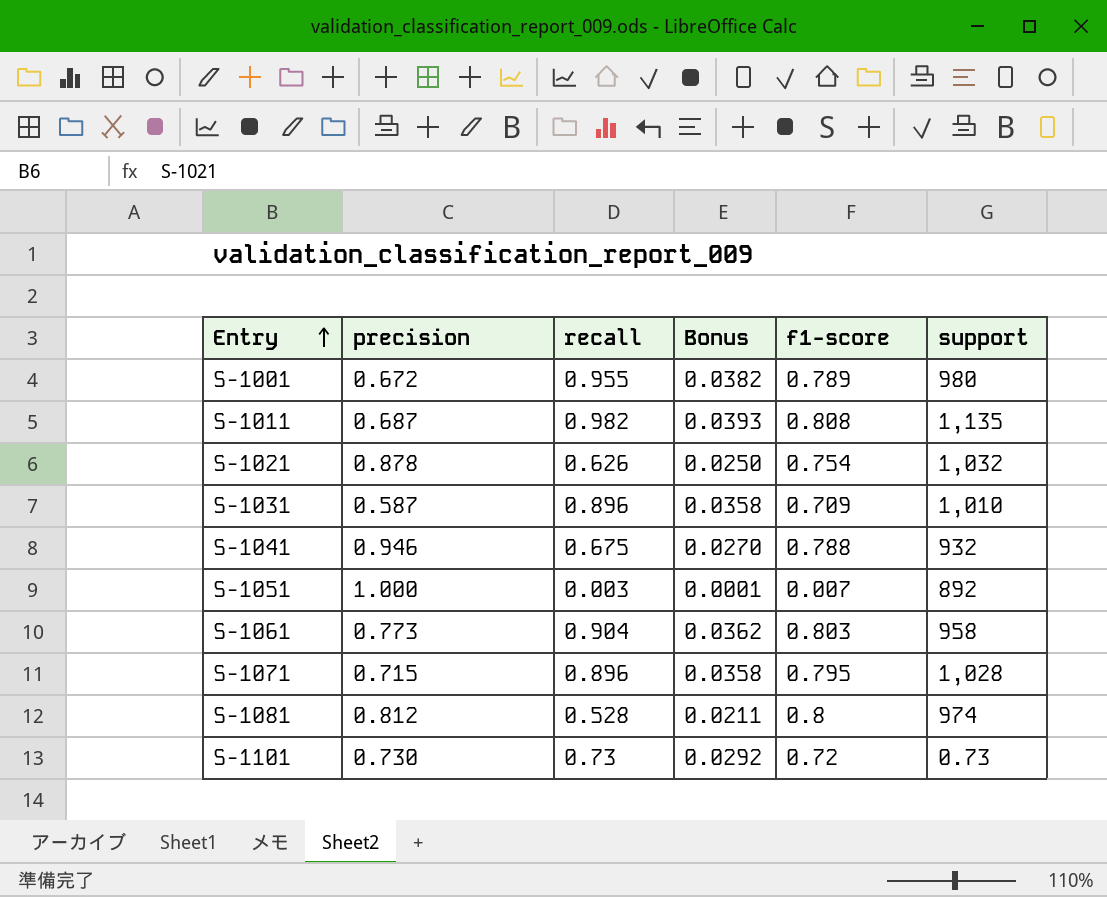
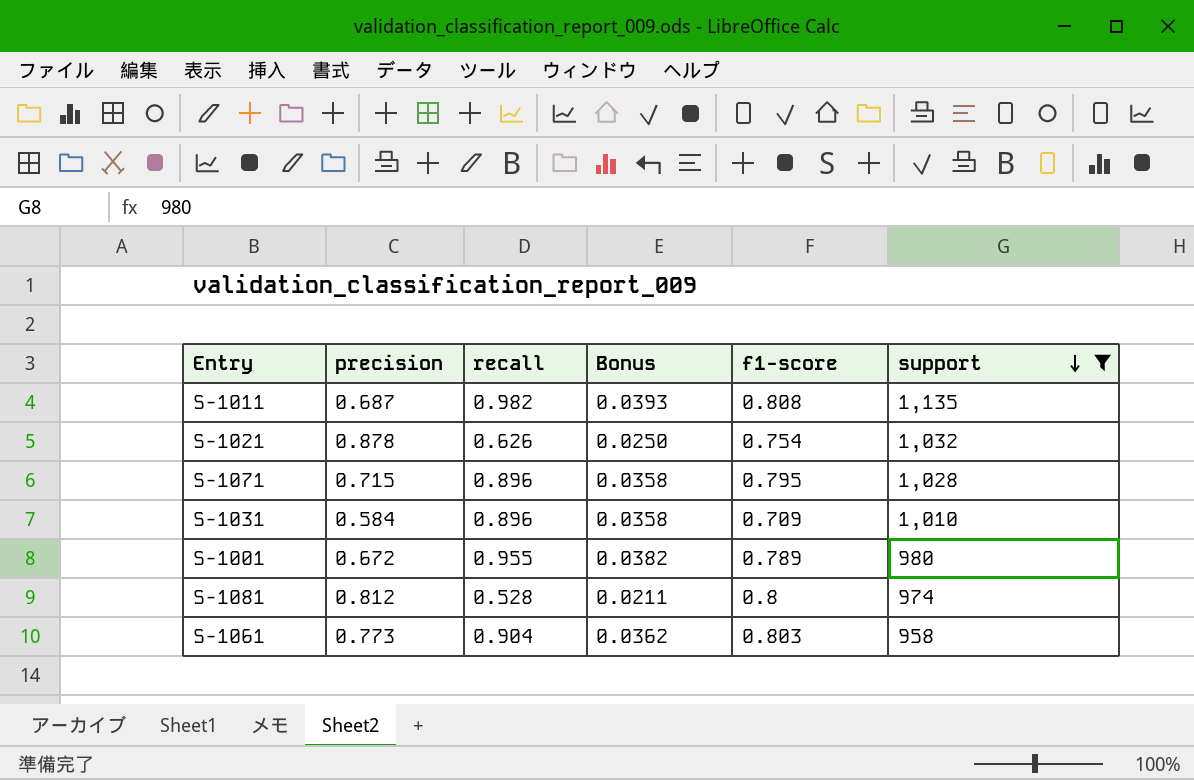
filter: none -> support >= 958
row order: Entry ascending -> support descending
S-1031 | precision: 0.587 -> 0.584

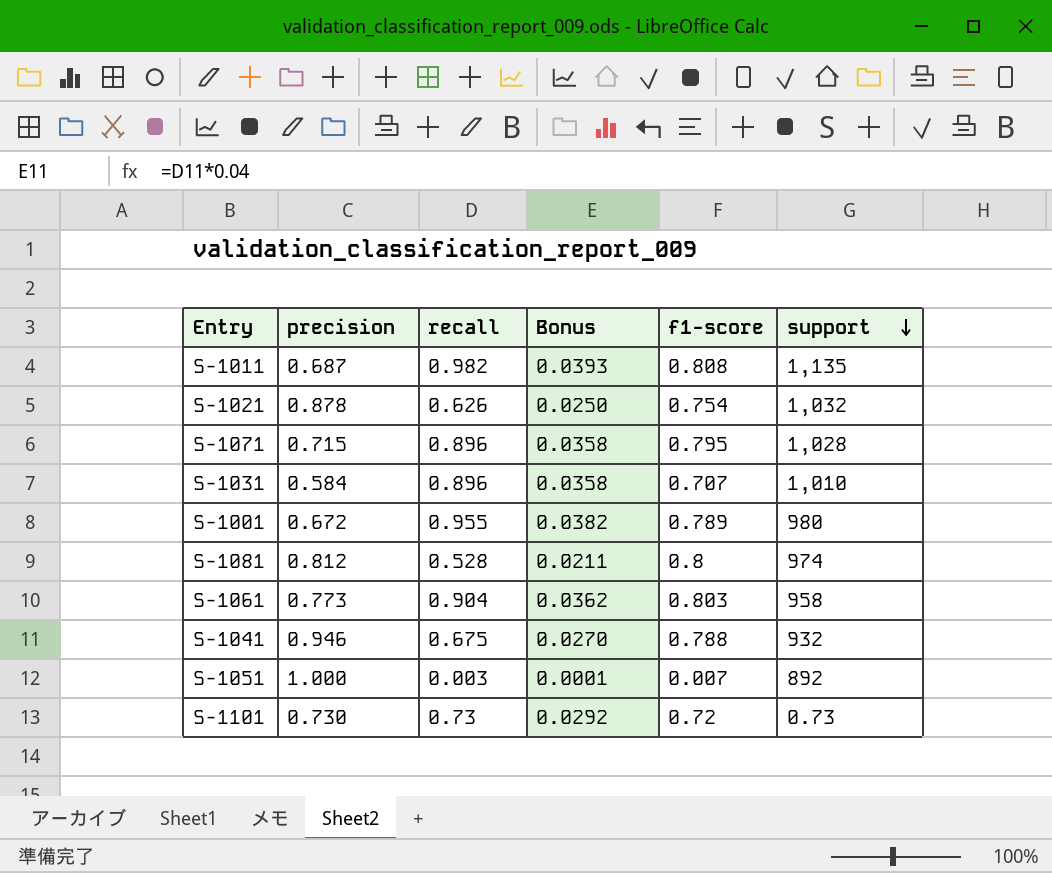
filter: support >= 958 -> none
S-1031 | f1-score: 0.709 -> 0.707

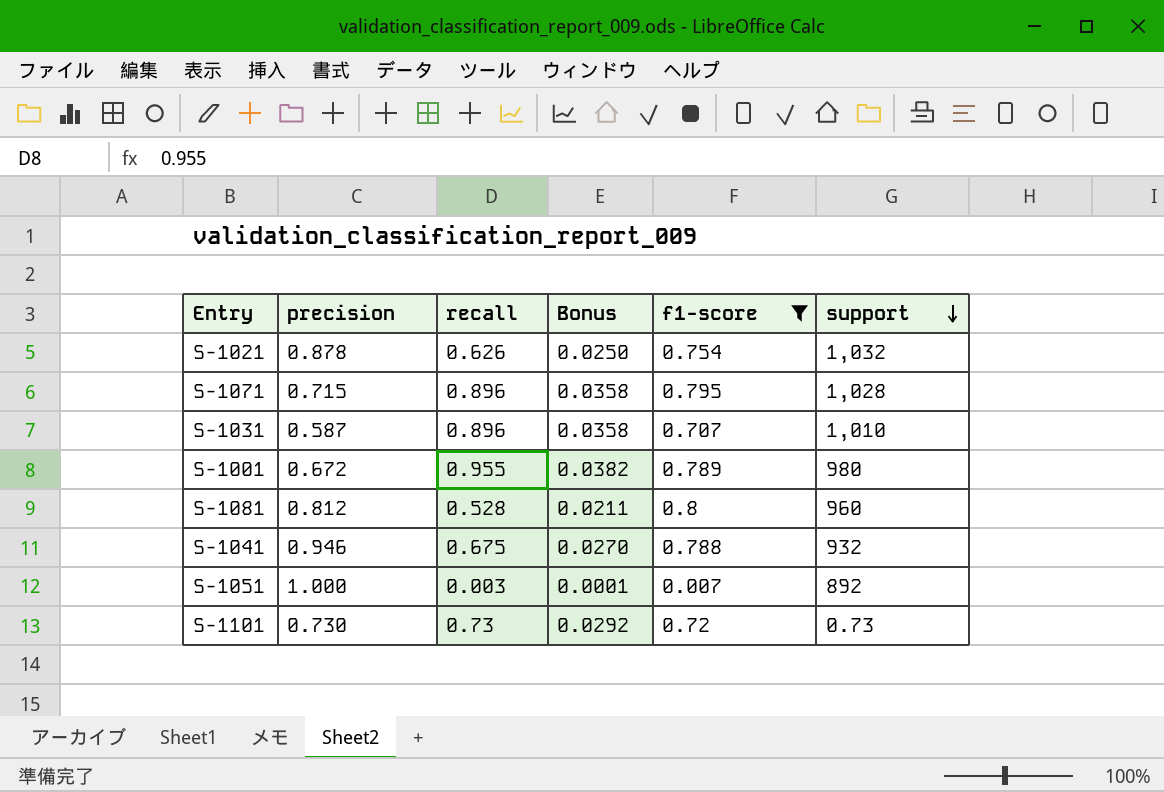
filter: none -> f1-score <= 0.8
S-1031 | precision: 0.584 -> 0.587
S-1081 | support: 974 -> 960

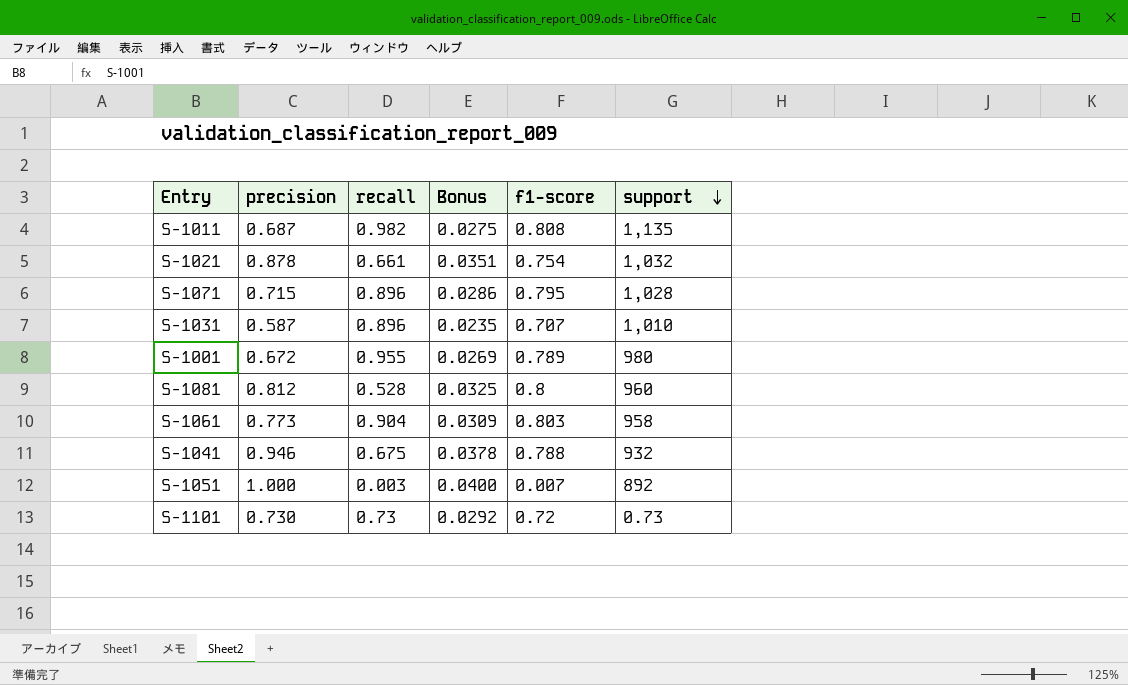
filter: f1-score <= 0.8 -> none
column Bonus | formula: [recall] * 0.04 -> [precision] * 0.04
S-1021 | recall: 0.626 -> 0.661

